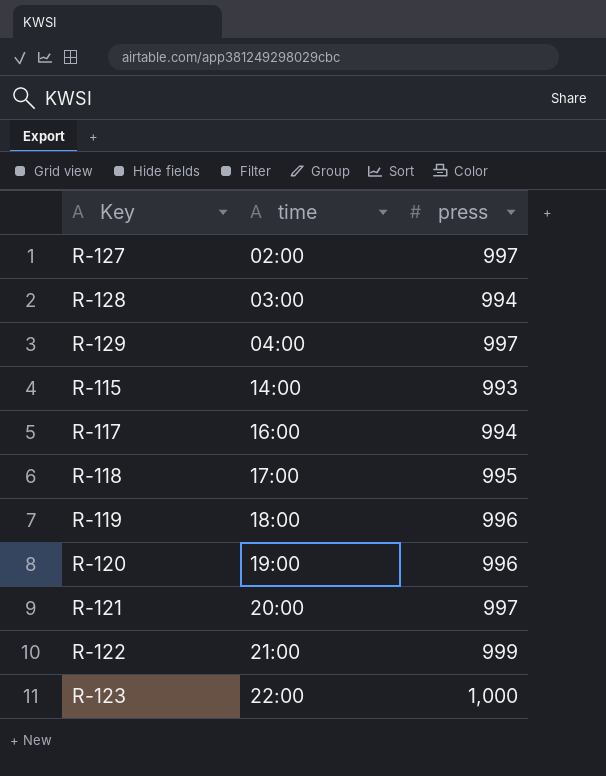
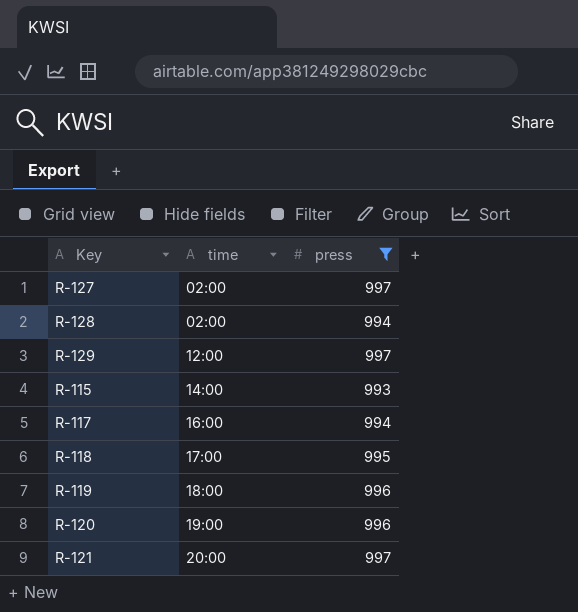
filter: none -> press <= 997
R-128 | time: 03:00 -> 02:00
R-129 | time: 04:00 -> 12:00

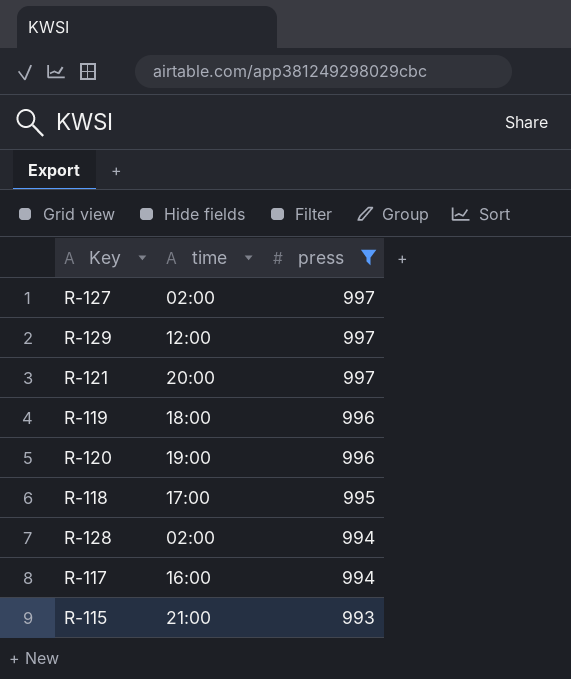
row order: time ascending -> press descending
R-115 | time: 14:00 -> 21:00

